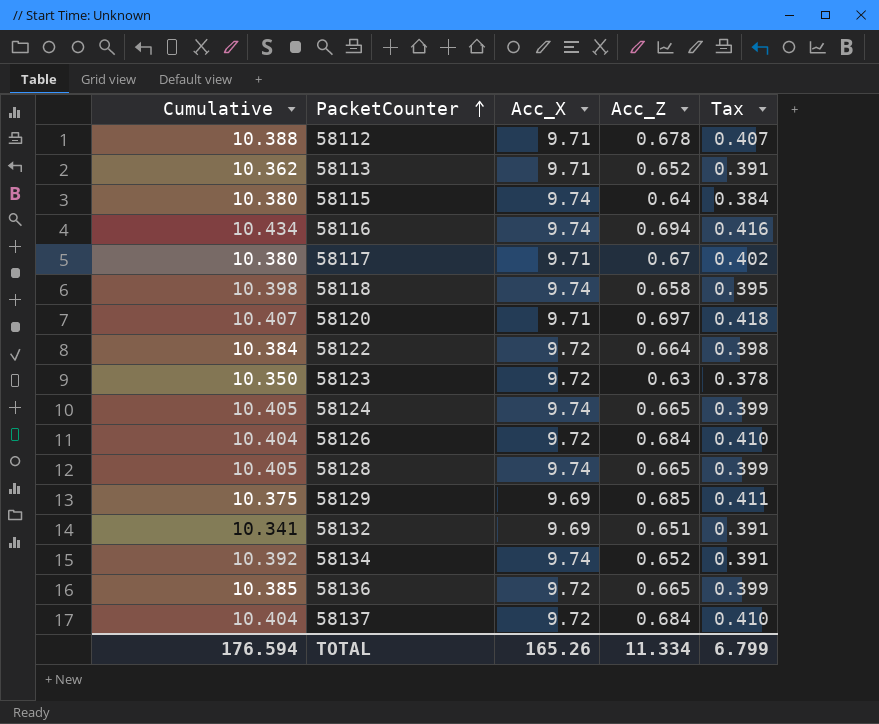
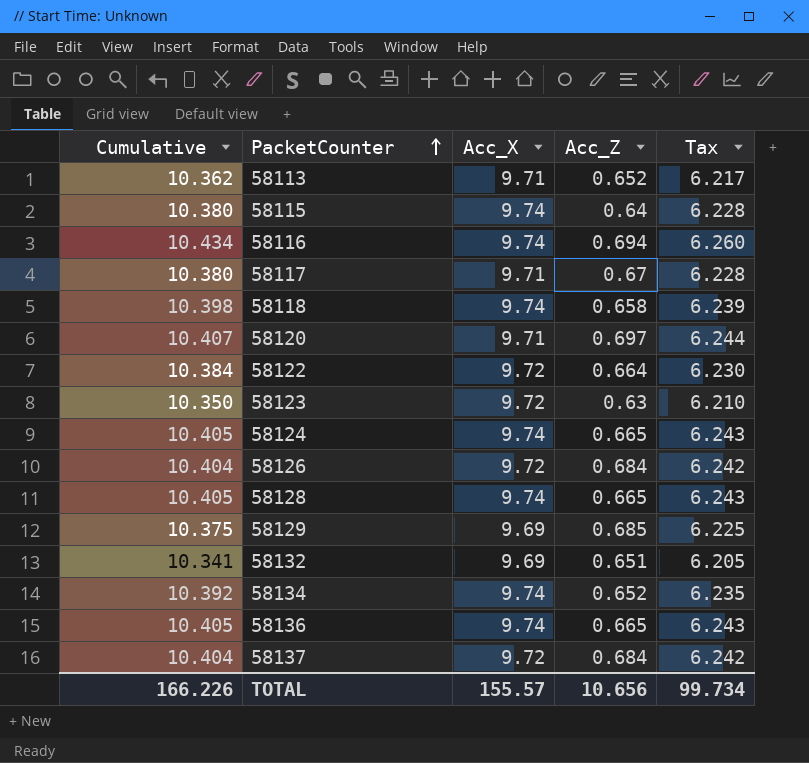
column Tax | formula: [Acc_Z] * 0.6 -> [Cumulative] * 0.6
row 58112: 10.388 | 9.71 | 0.678 | 0.407 -> none
58136 | Cumulative: 10.385 -> 10.405
58136 | Acc_X: 9.72 -> 9.74
TOTAL | Cumulative: 176.594 -> 166.226
TOTAL | Acc_X: 165.26 -> 155.57
TOTAL | Acc_Z: 11.334 -> 10.656
TOTAL | Tax: 6.799 -> 99.734

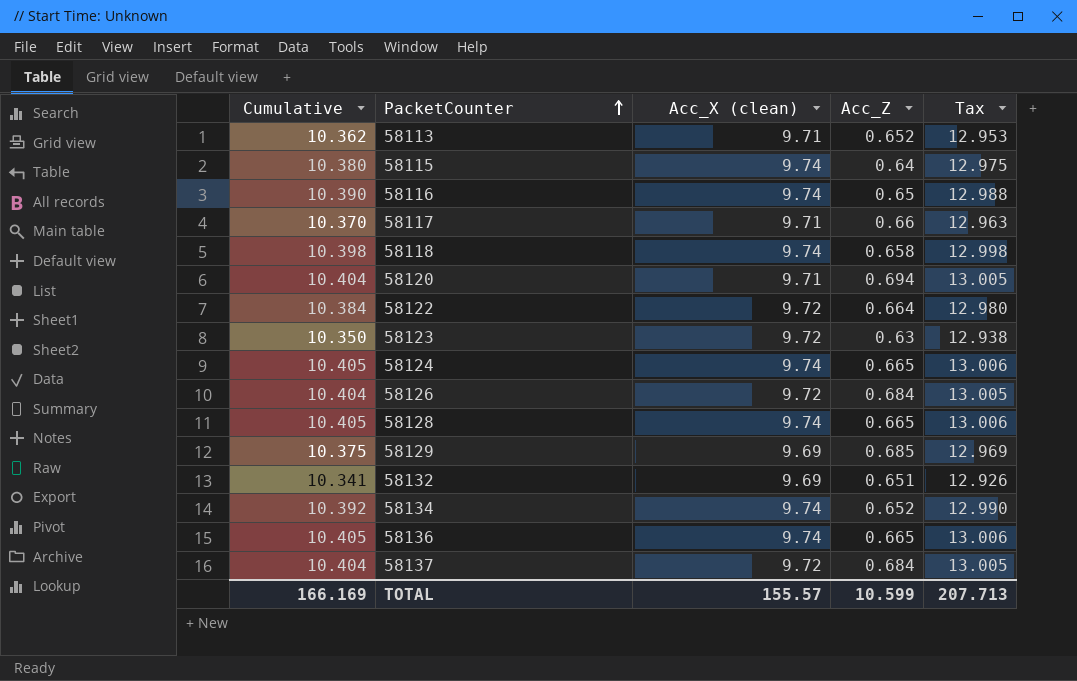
column name: Acc_X -> Acc_X (clean)
column Tax | formula: [Cumulative] * 0.6 -> [Cumulative] * 1.25
58116 | Cumulative: 10.434 -> 10.390
58116 | Acc_Z: 0.694 -> 0.65
58117 | Cumulative: 10.380 -> 10.370
58117 | Acc_Z: 0.67 -> 0.66
58120 | Cumulative: 10.407 -> 10.404
58120 | Acc_Z: 0.697 -> 0.694
TOTAL | Cumulative: 166.226 -> 166.169
TOTAL | Acc_Z: 10.656 -> 10.599
TOTAL | Tax: 99.734 -> 207.713

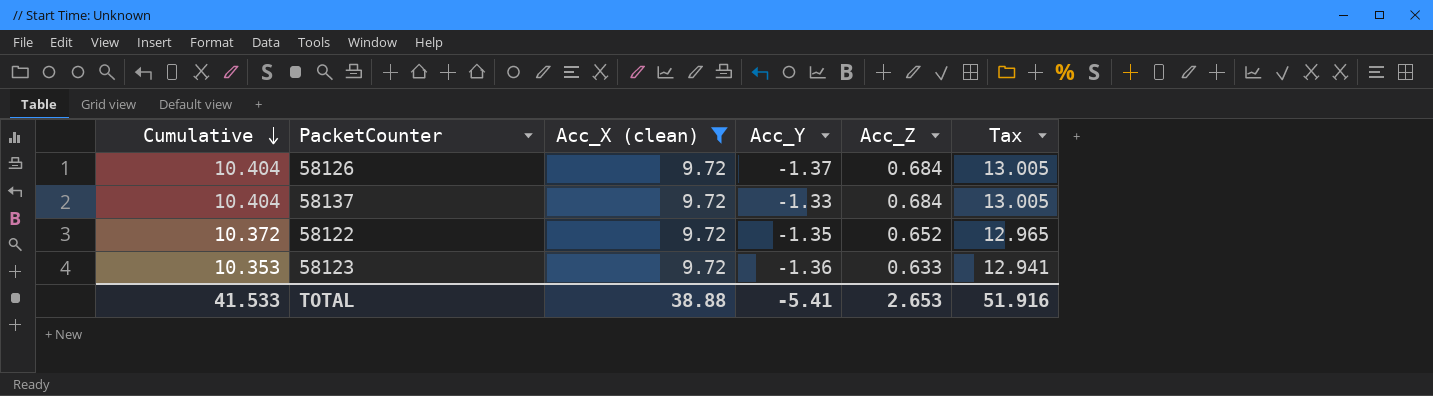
filter: none -> Acc_X (clean) = 9.72
row order: PacketCounter ascending -> Cumulative descending
column Acc_Y | position: none -> 4
58122 | Cumulative: 10.384 -> 10.372
58122 | Acc_Z: 0.664 -> 0.652
58122 | Tax: 12.980 -> 12.965
58123 | Cumulative: 10.350 -> 10.353
58123 | Acc_Z: 0.63 -> 0.633
58123 | Tax: 12.938 -> 12.941
TOTAL | Cumulative: 166.169 -> 41.533
TOTAL | Acc_X (clean): 155.57 -> 38.88
TOTAL | Acc_Z: 10.599 -> 2.653
TOTAL | Tax: 207.713 -> 51.916

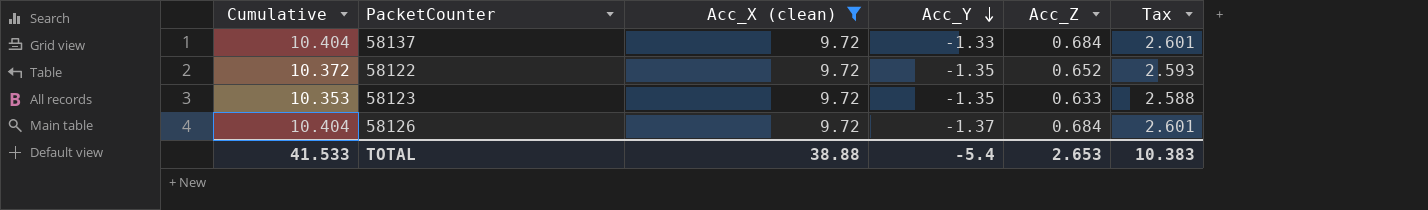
row order: Cumulative descending -> Acc_Y descending
column Tax | formula: [Cumulative] * 1.25 -> [Cumulative] * 0.25
58123 | Acc_Y: -1.36 -> -1.35
TOTAL | Acc_Y: -5.41 -> -5.4
TOTAL | Tax: 51.916 -> 10.383

